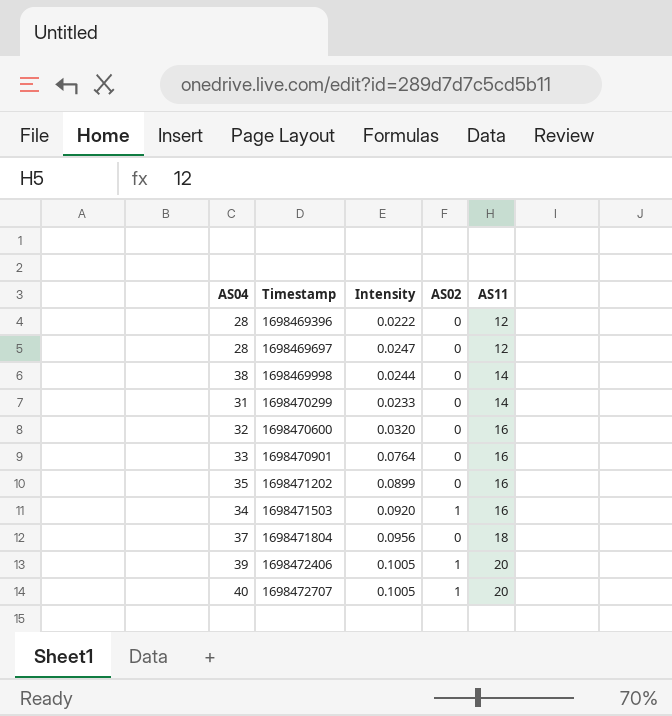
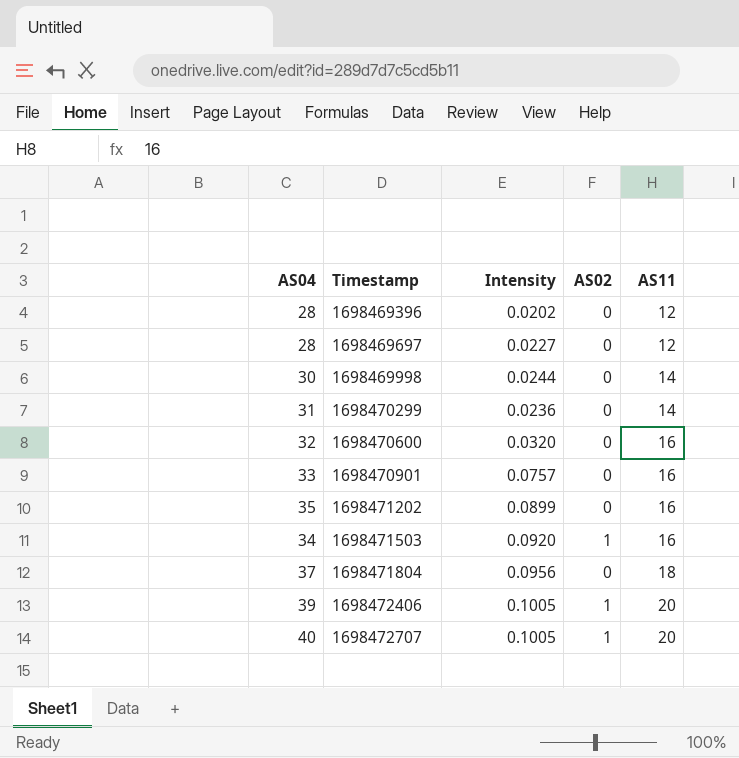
1698469396 | Intensity: 0.0222 -> 0.0202
1698469697 | Intensity: 0.0247 -> 0.0227
1698469998 | AS04: 38 -> 30
1698470299 | Intensity: 0.0233 -> 0.0236
1698470901 | Intensity: 0.0764 -> 0.0757

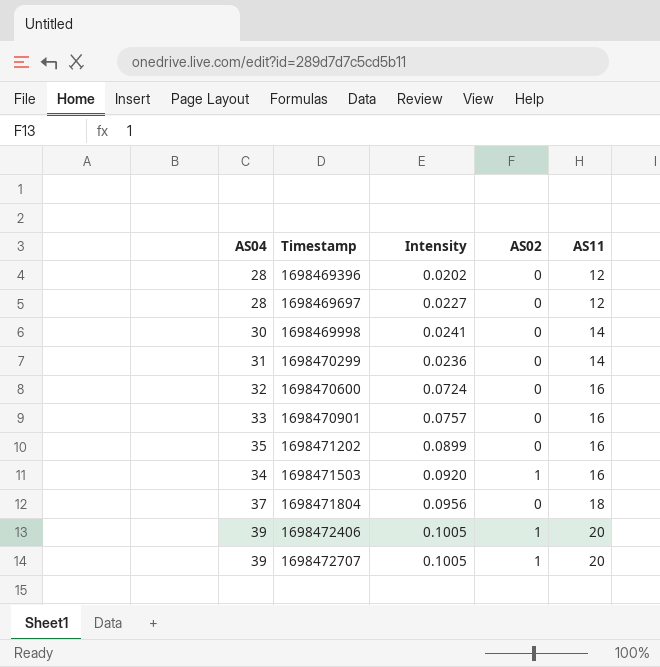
1698469998 | Intensity: 0.0244 -> 0.0241
1698470600 | Intensity: 0.0320 -> 0.0724
1698472707 | AS04: 40 -> 39

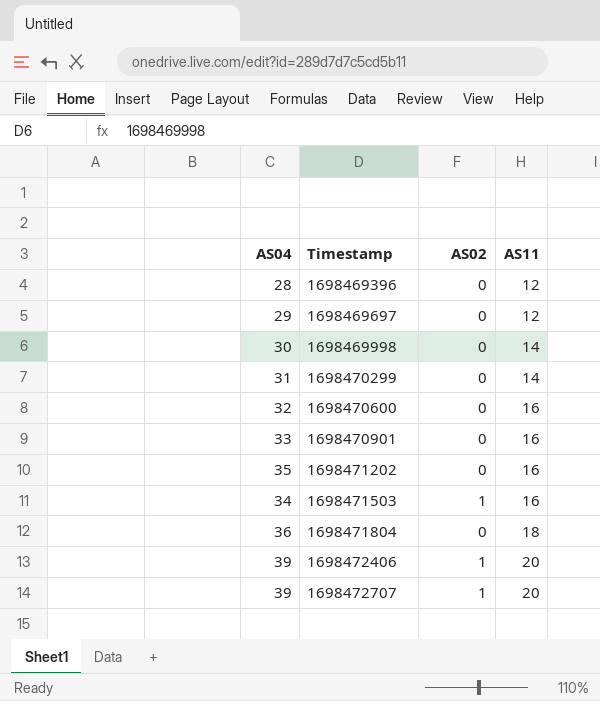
column Intensity | position: 3 -> none
1698469697 | AS04: 28 -> 29
1698471804 | AS04: 37 -> 36

